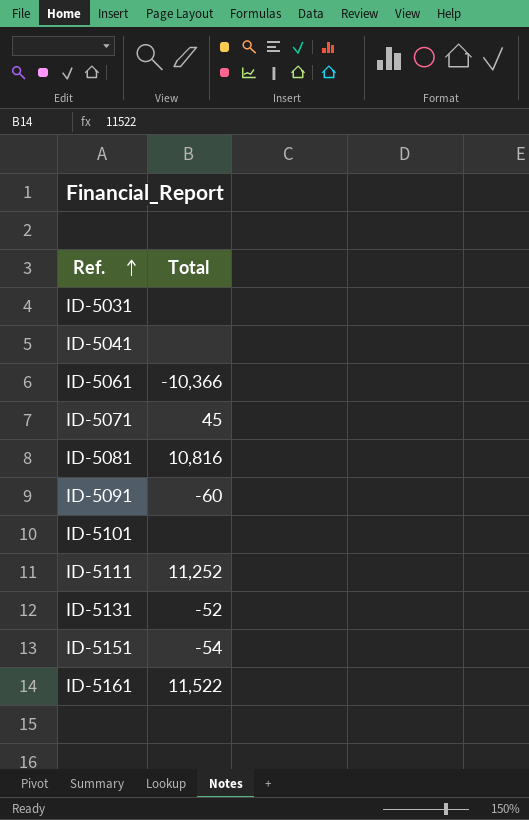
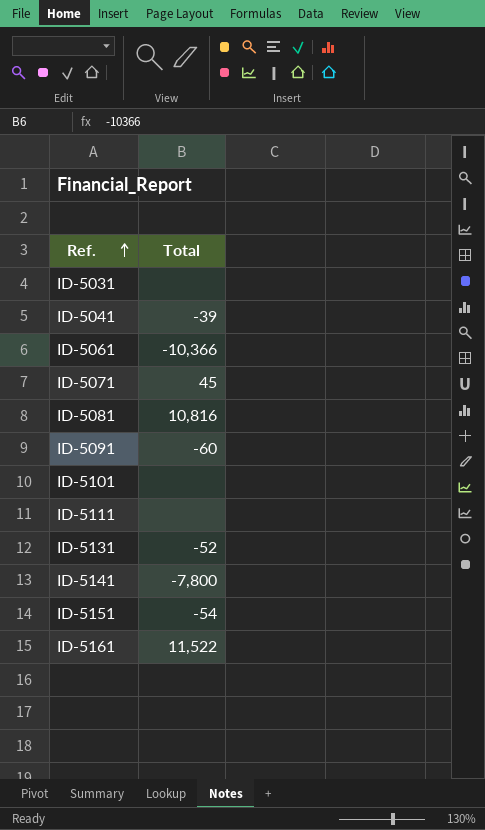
ID-5041 | Total: none -> -39
ID-5111 | Total: 11,252 -> none
row ID-5141: none -> -7,800

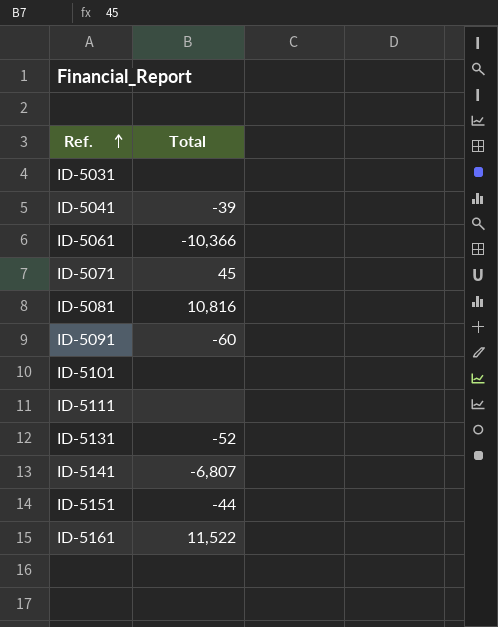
ID-5141 | Total: -7,800 -> -6,807
ID-5151 | Total: -54 -> -44

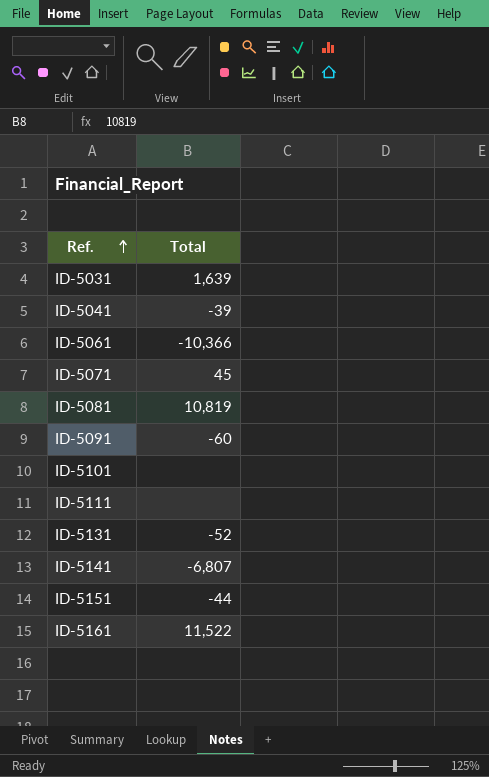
ID-5031 | Total: none -> 1,639
ID-5081 | Total: 10,816 -> 10,819

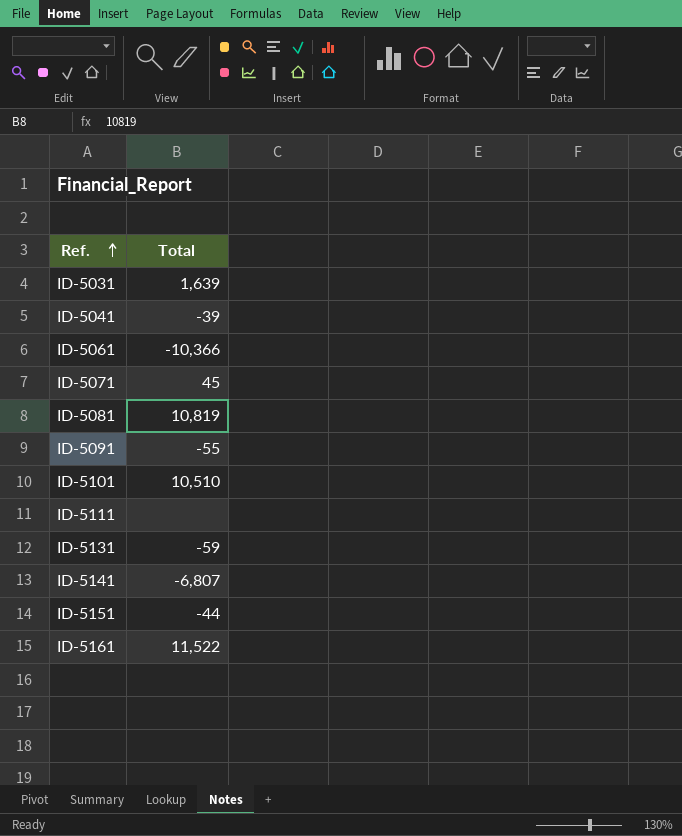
ID-5091 | Total: -60 -> -55
ID-5101 | Total: none -> 10,510
ID-5131 | Total: -52 -> -59

